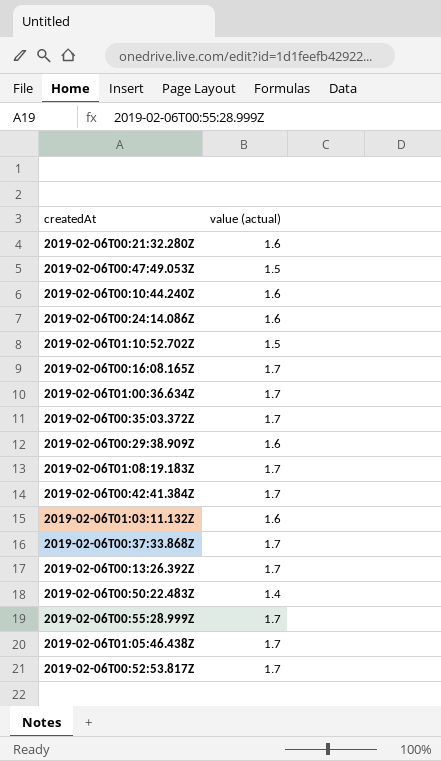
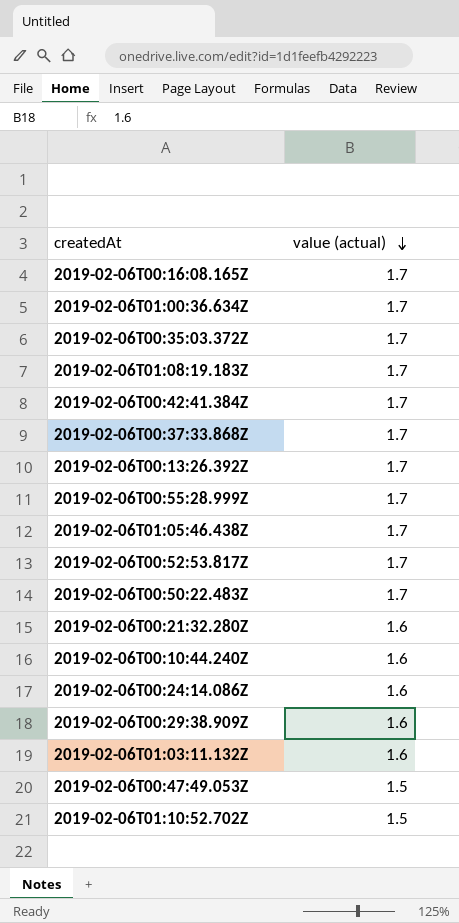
row order: none -> value (actual) descending
2019-02-06T00:50:22.483Z | value (actual): 1.4 -> 1.7

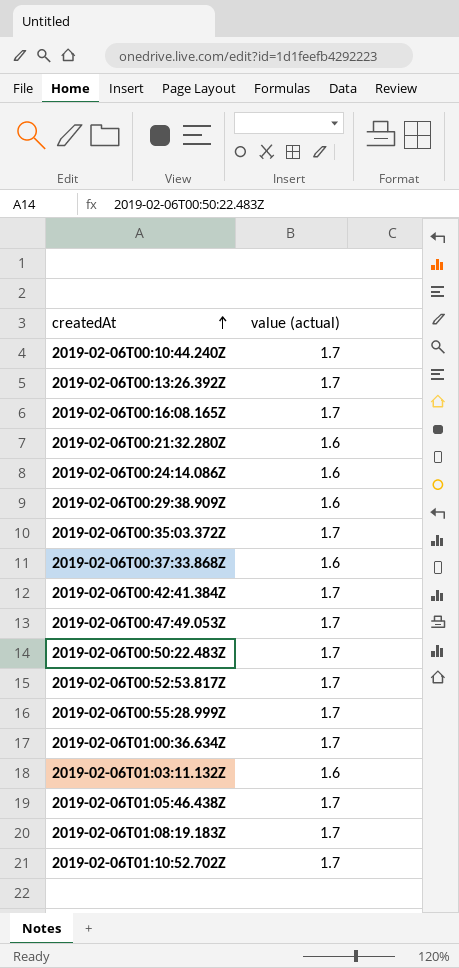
row order: value (actual) descending -> createdAt ascending
2019-02-06T00:10:44.240Z | value (actual): 1.6 -> 1.7
2019-02-06T00:37:33.868Z | value (actual): 1.7 -> 1.6
2019-02-06T00:47:49.053Z | value (actual): 1.5 -> 1.7
2019-02-06T01:10:52.702Z | value (actual): 1.5 -> 1.7

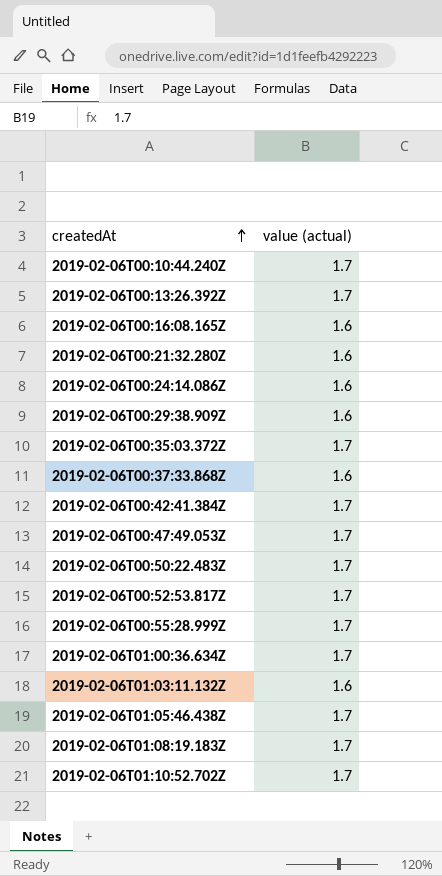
2019-02-06T00:16:08.165Z | value (actual): 1.7 -> 1.6

